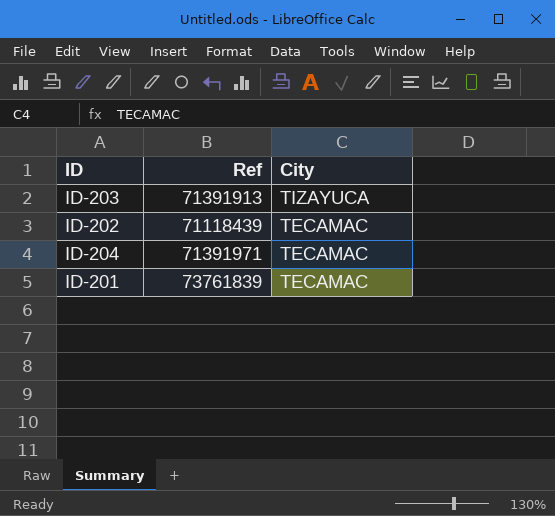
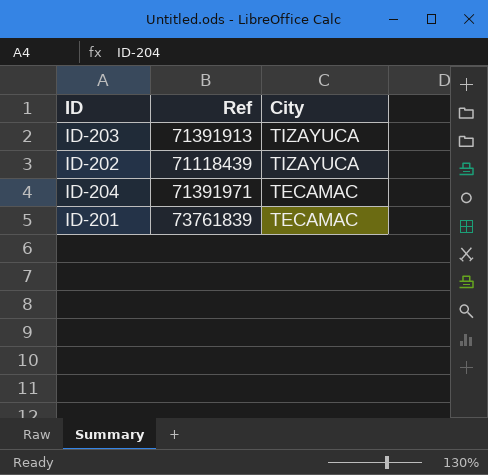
ID-202 | City: TECAMAC -> TIZAYUCA

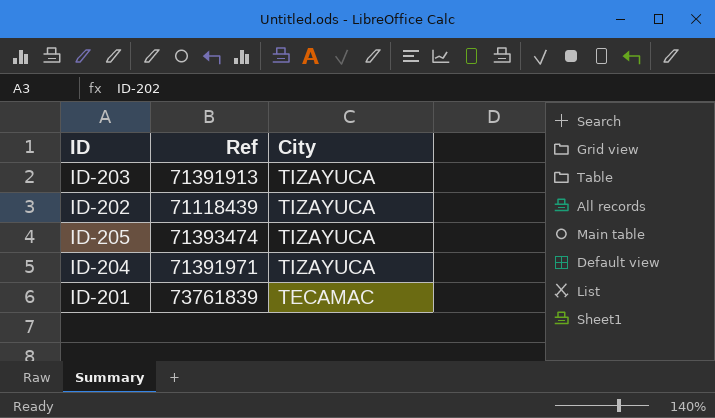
row ID-205: none -> 71393474 | TIZAYUCA
ID-204 | City: TECAMAC -> TIZAYUCA

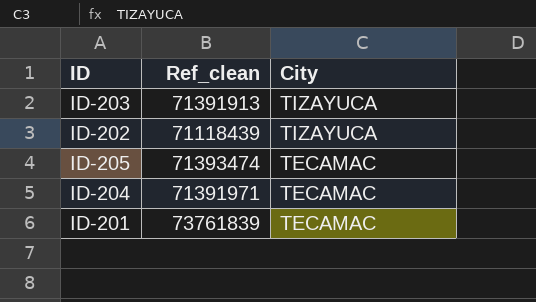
column name: Ref -> Ref_clean
ID-205 | City: TIZAYUCA -> TECAMAC
ID-204 | City: TIZAYUCA -> TECAMAC

